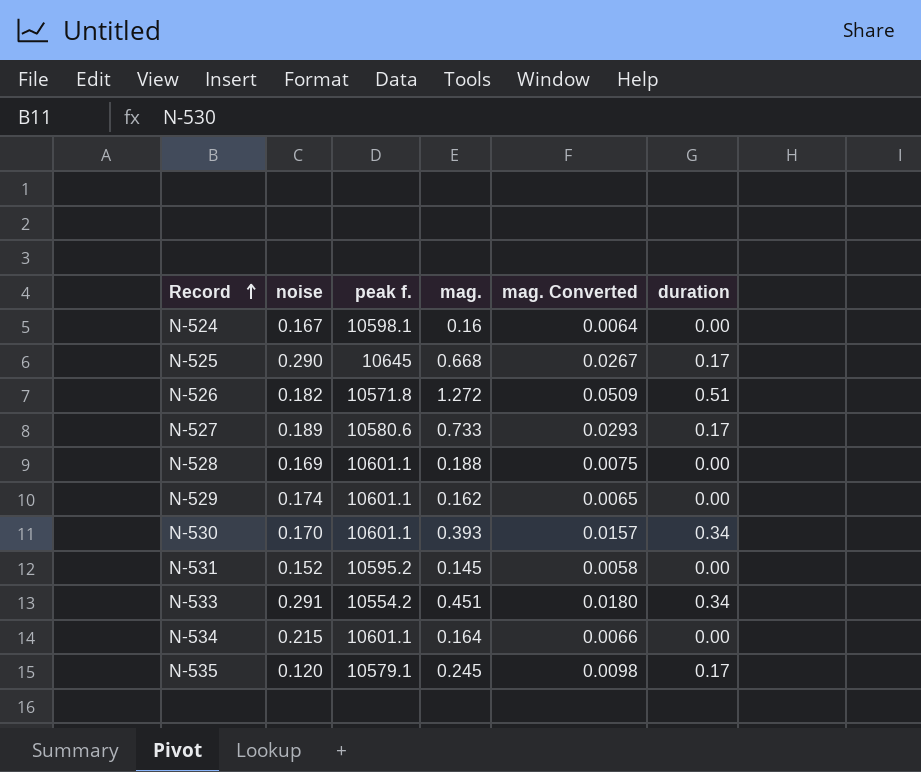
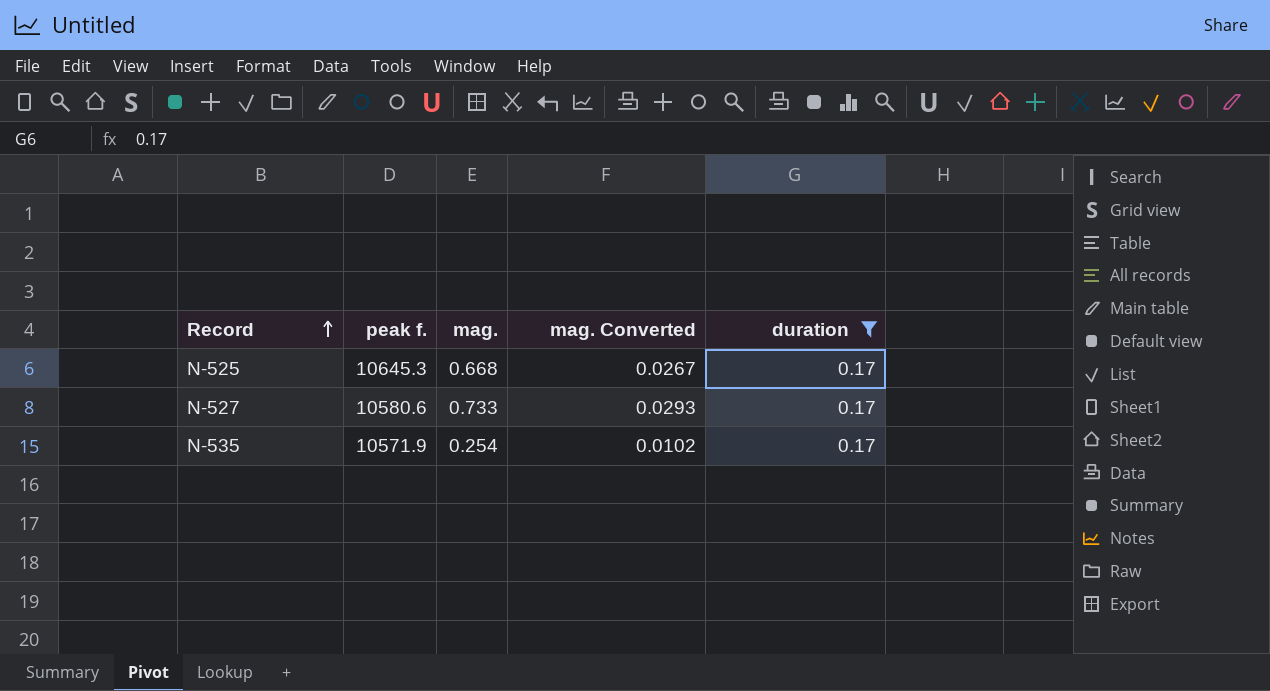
filter: none -> duration = 0.17
column noise | position: 2 -> none
N-525 | peak f.: 10645 -> 10645.3
N-535 | peak f.: 10579.1 -> 10571.9
N-535 | mag.: 0.245 -> 0.254
N-535 | mag. Converted: 0.0098 -> 0.0102

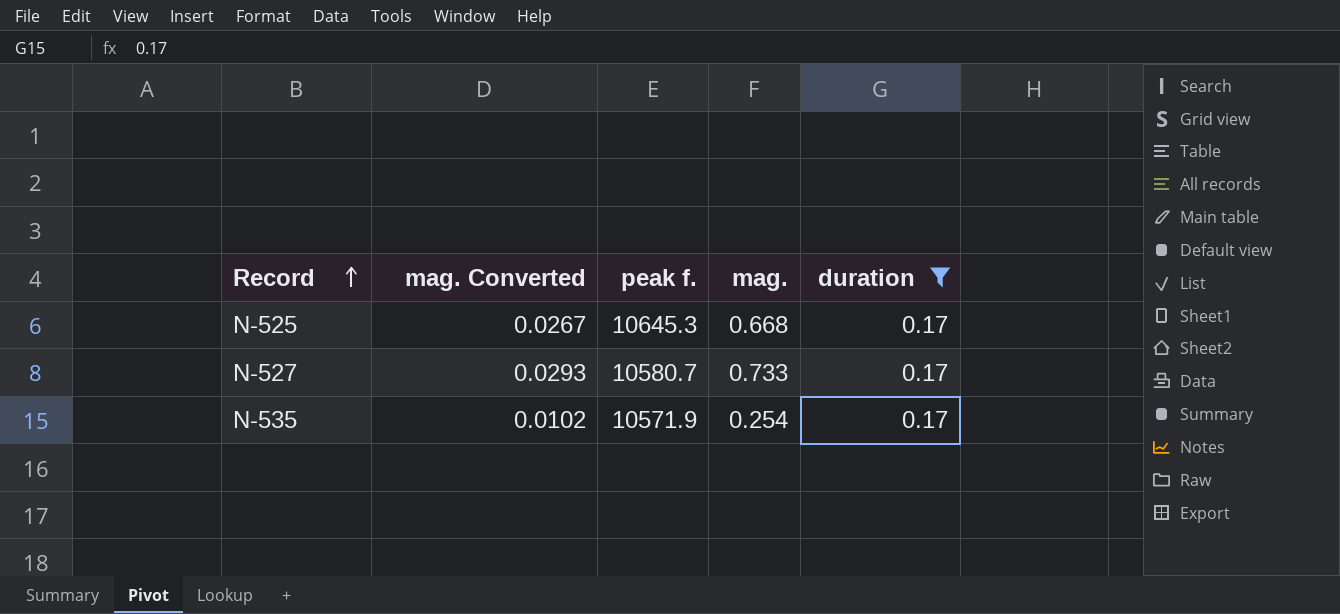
column mag. Converted | position: 4 -> 2
N-527 | peak f.: 10580.6 -> 10580.7

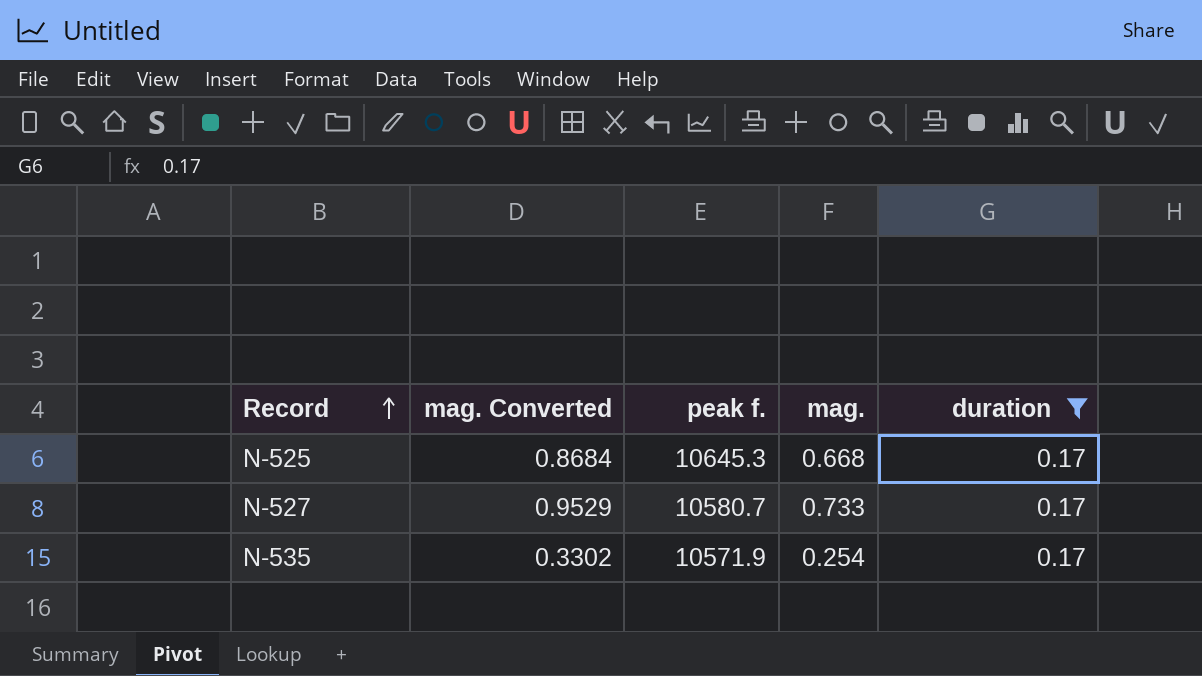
column mag. Converted | formula: [mag.] * 0.04 -> [mag.] * 1.3

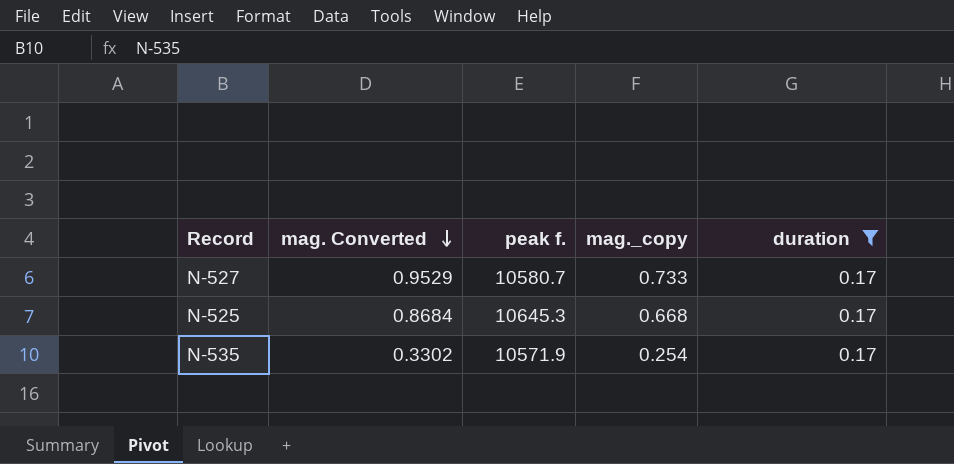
row order: Record ascending -> mag. Converted descending
column name: mag. -> mag._copy

